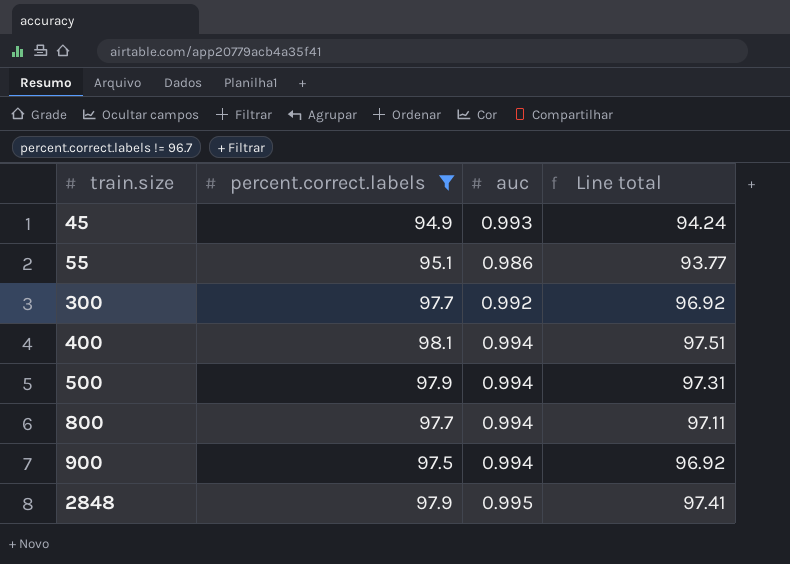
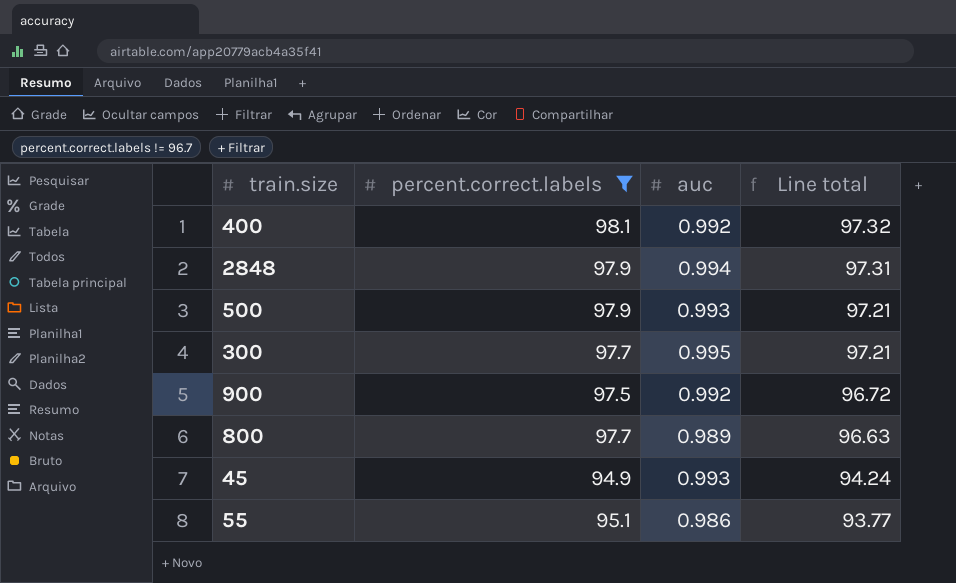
row order: train.size ascending -> Line total descending
400 | auc: 0.994 -> 0.992
400 | Line total: 97.51 -> 97.32
2848 | auc: 0.995 -> 0.994
2848 | Line total: 97.41 -> 97.31
500 | auc: 0.994 -> 0.993
500 | Line total: 97.31 -> 97.21
300 | auc: 0.992 -> 0.995
300 | Line total: 96.92 -> 97.21
900 | auc: 0.994 -> 0.992
900 | Line total: 96.92 -> 96.72
800 | auc: 0.994 -> 0.989
800 | Line total: 97.11 -> 96.63

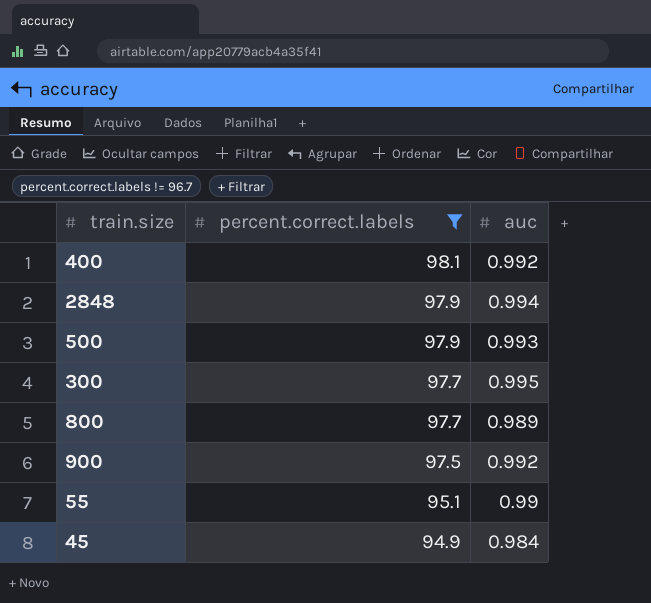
row order: Line total descending -> percent.correct.labels descending
column Line total | formula: [percent.correct.labels] * [auc] -> none
55 | auc: 0.986 -> 0.99
45 | auc: 0.993 -> 0.984

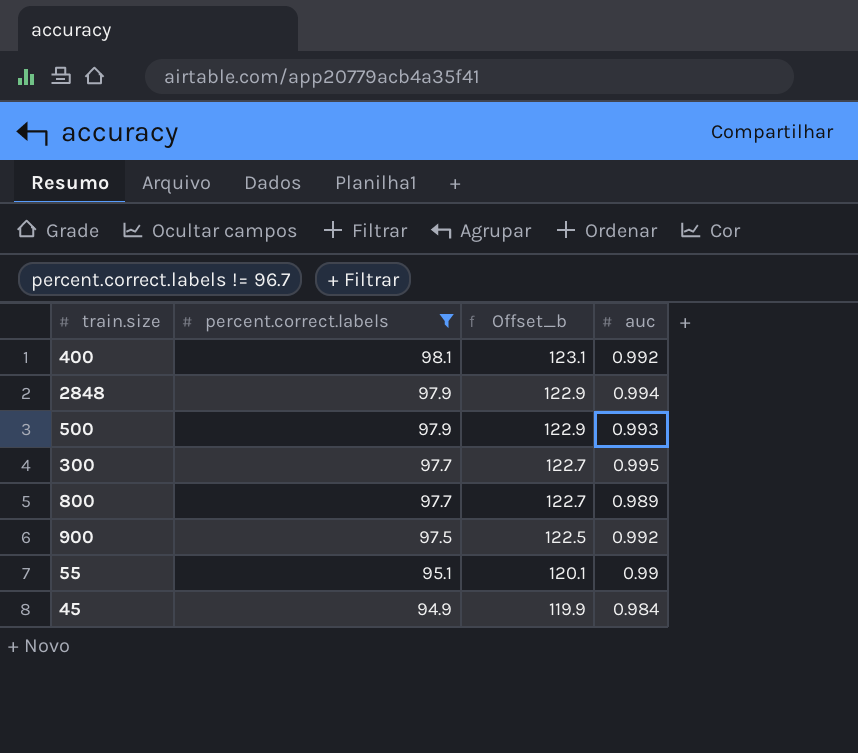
column Offset_b | formula: none -> [percent.correct.labels] + 25

